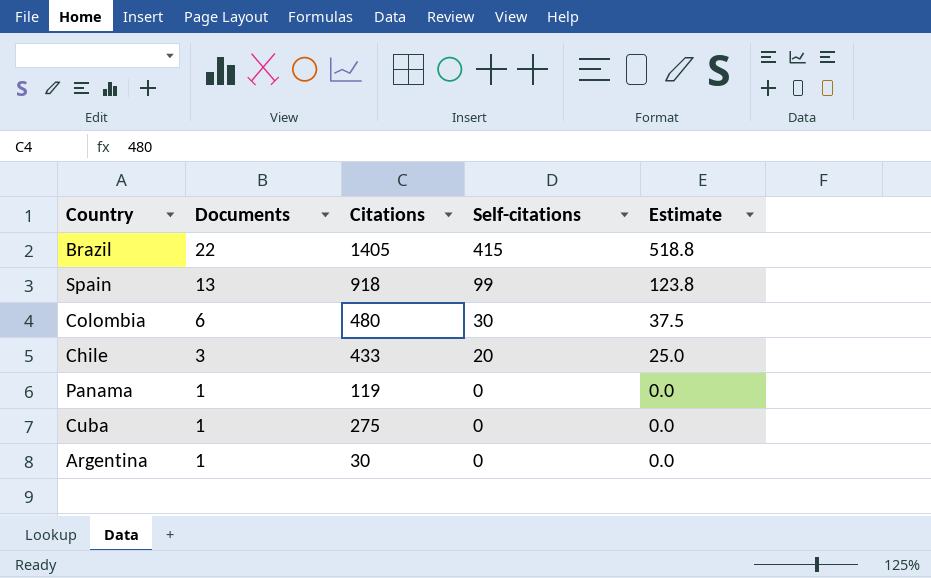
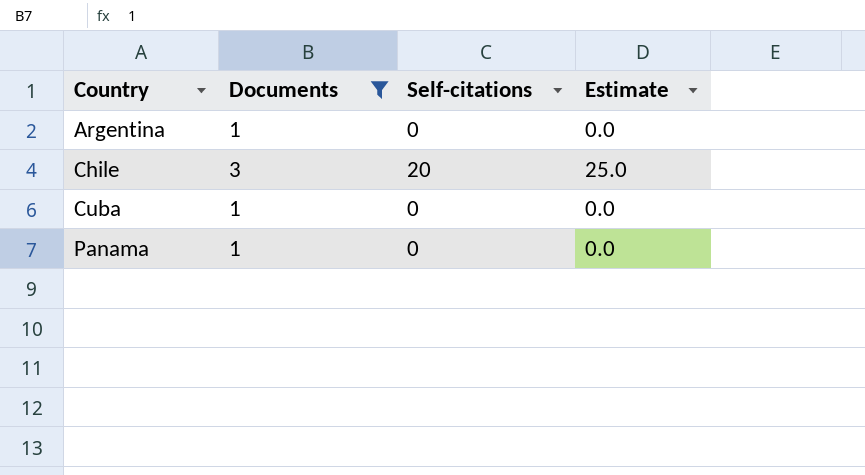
filter: none -> Documents <= 3
row order: Documents descending -> Country ascending
column Citations | position: 3 -> none

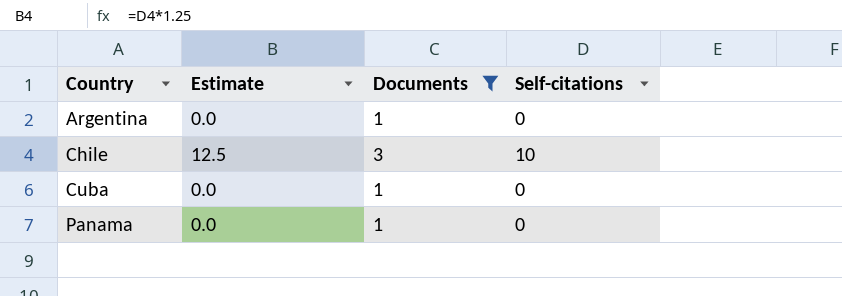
column Estimate | position: 4 -> 2
Chile | Estimate: 25.0 -> 12.5
Chile | Self-citations: 20 -> 10

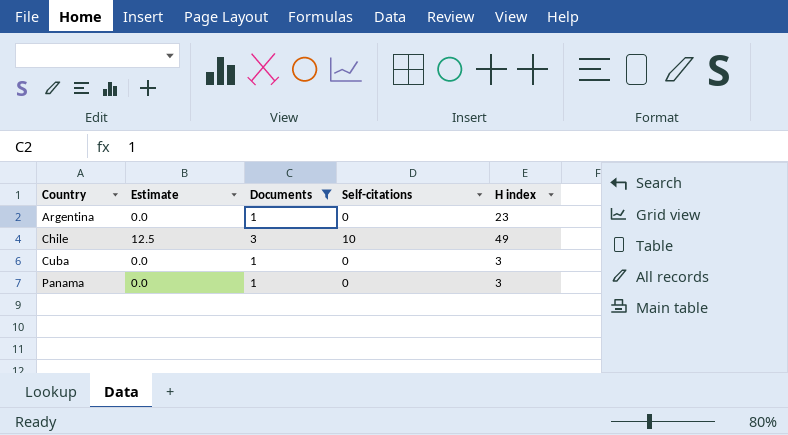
column H index | position: none -> 5

